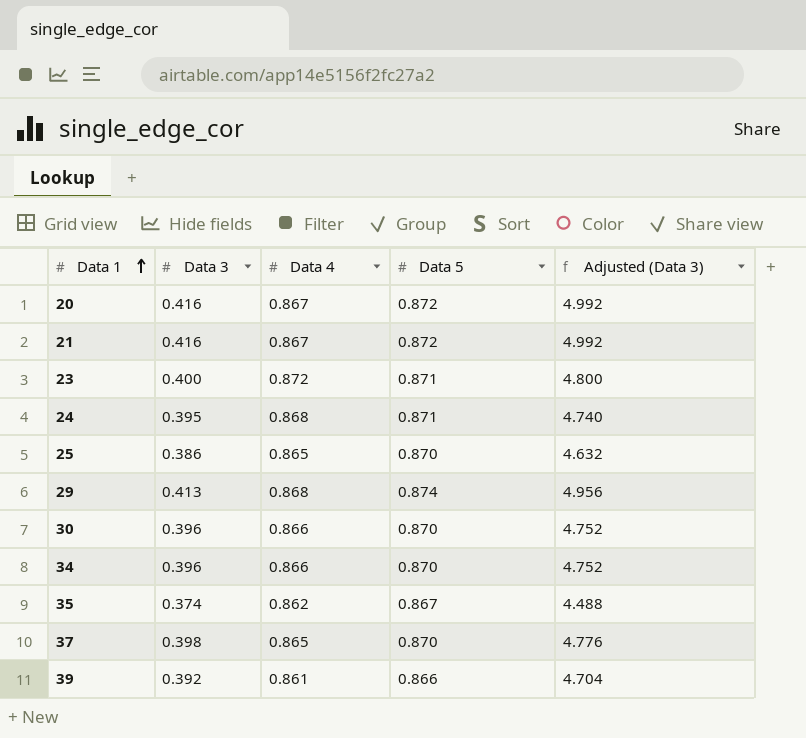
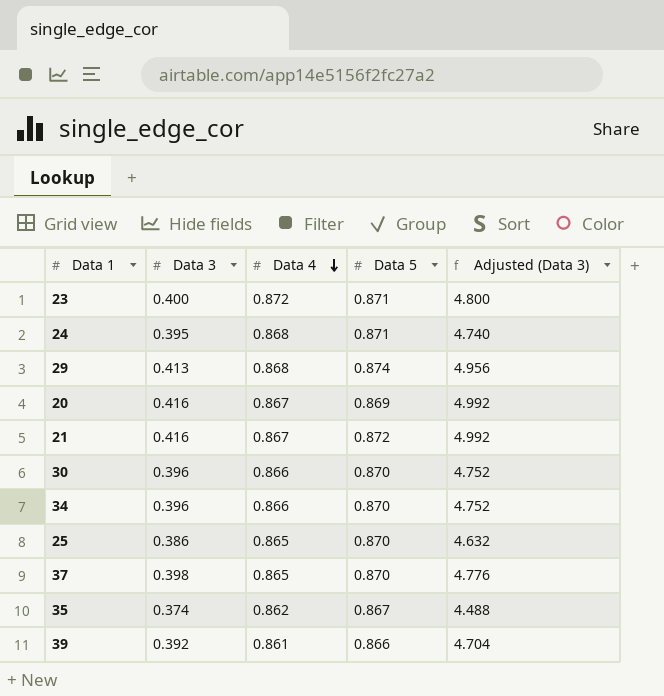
row order: Data 1 ascending -> Data 4 descending
20 | Data 5: 0.872 -> 0.869

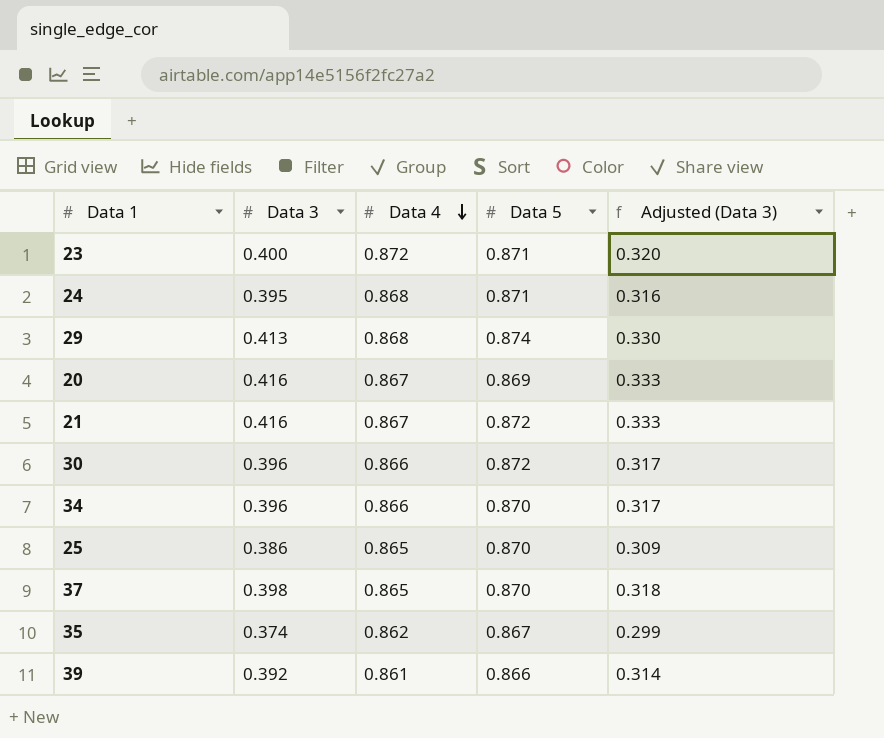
column Adjusted (Data 3) | formula: [Data 3] * 12 -> [Data 3] * 0.8
30 | Data 5: 0.870 -> 0.872

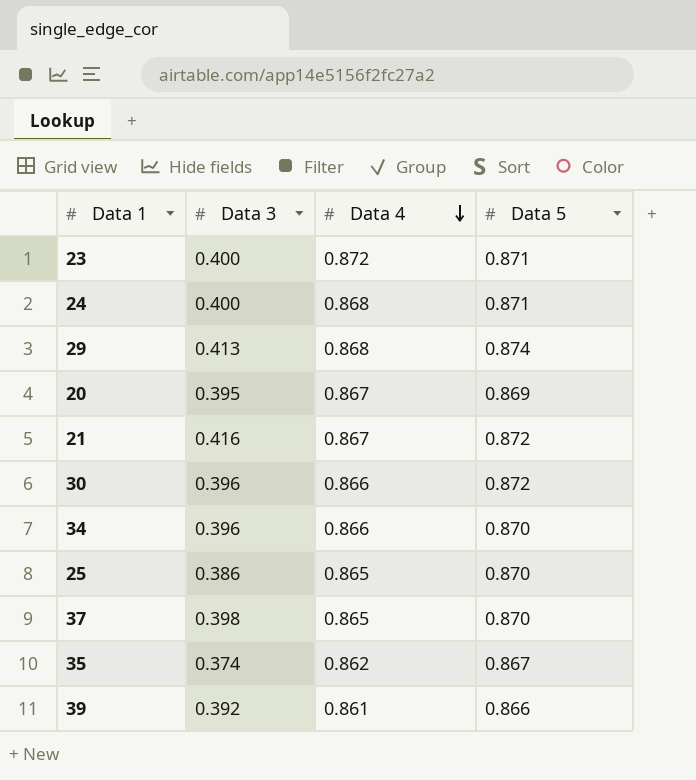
column Adjusted (Data 3) | formula: [Data 3] * 0.8 -> none
24 | Data 3: 0.395 -> 0.400
20 | Data 3: 0.416 -> 0.395

